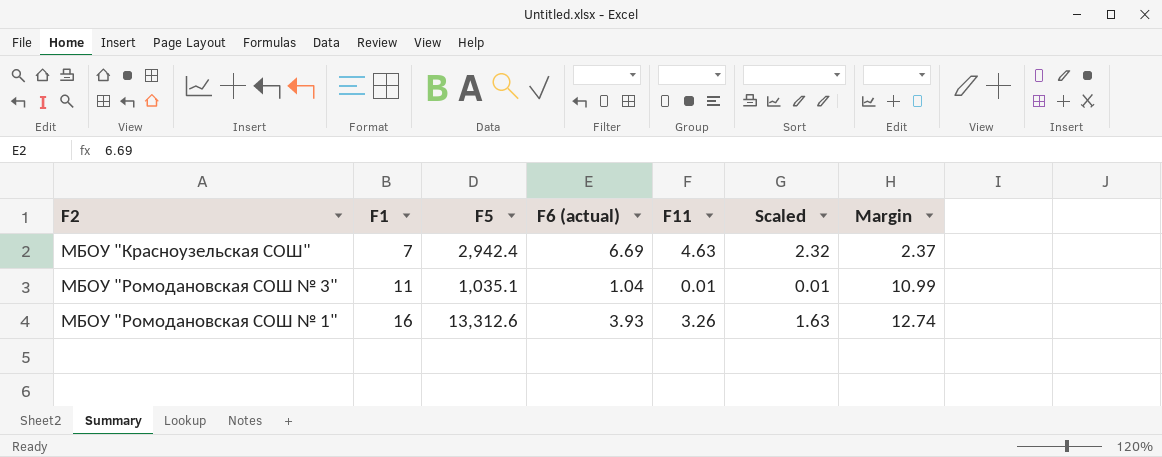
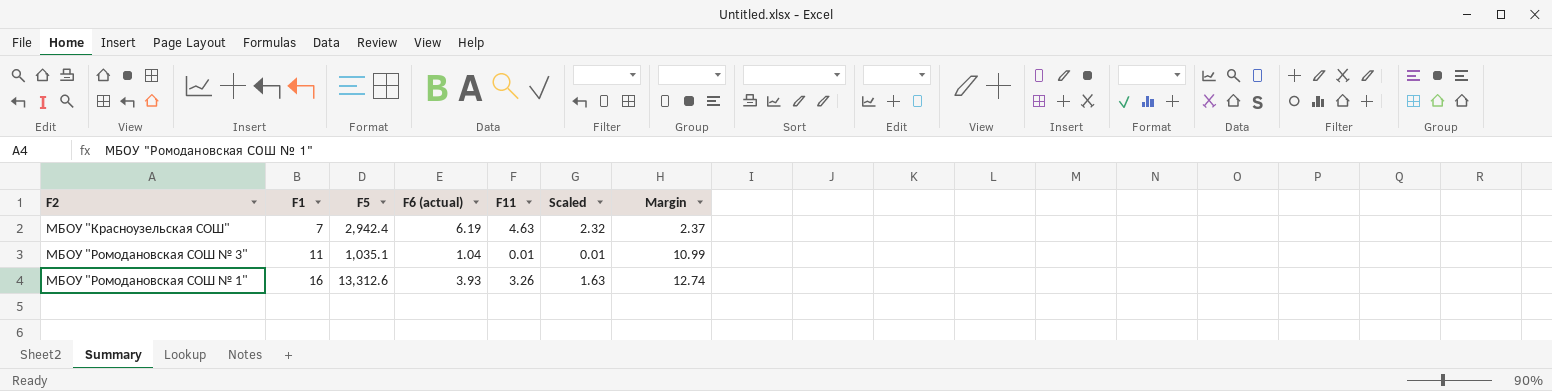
МБОУ "Красноузельская СОШ" | F6 (actual): 6.69 -> 6.19

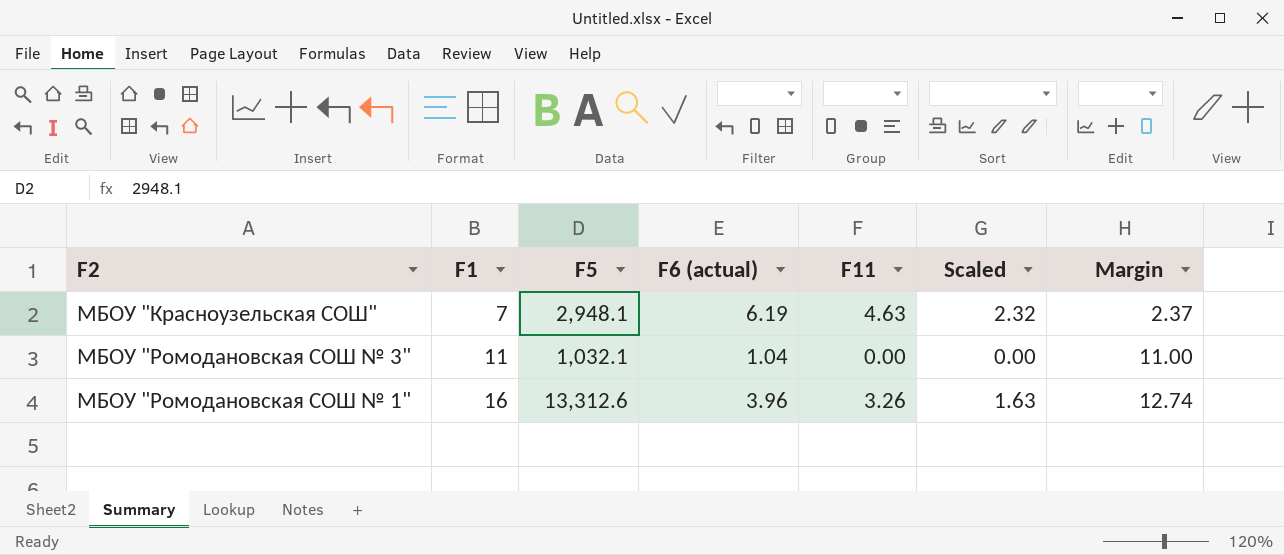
МБОУ "Красноузельская СОШ" | F5: 2,942.4 -> 2,948.1
МБОУ "Ромодановская СОШ № 3" | F5: 1,035.1 -> 1,032.1
МБОУ "Ромодановская СОШ № 3" | F11: 0.01 -> 0.00
МБОУ "Ромодановская СОШ № 3" | Scaled: 0.01 -> 0.00
МБОУ "Ромодановская СОШ № 3" | Margin: 10.99 -> 11.00
МБОУ "Ромодановская СОШ № 1" | F6 (actual): 3.93 -> 3.96

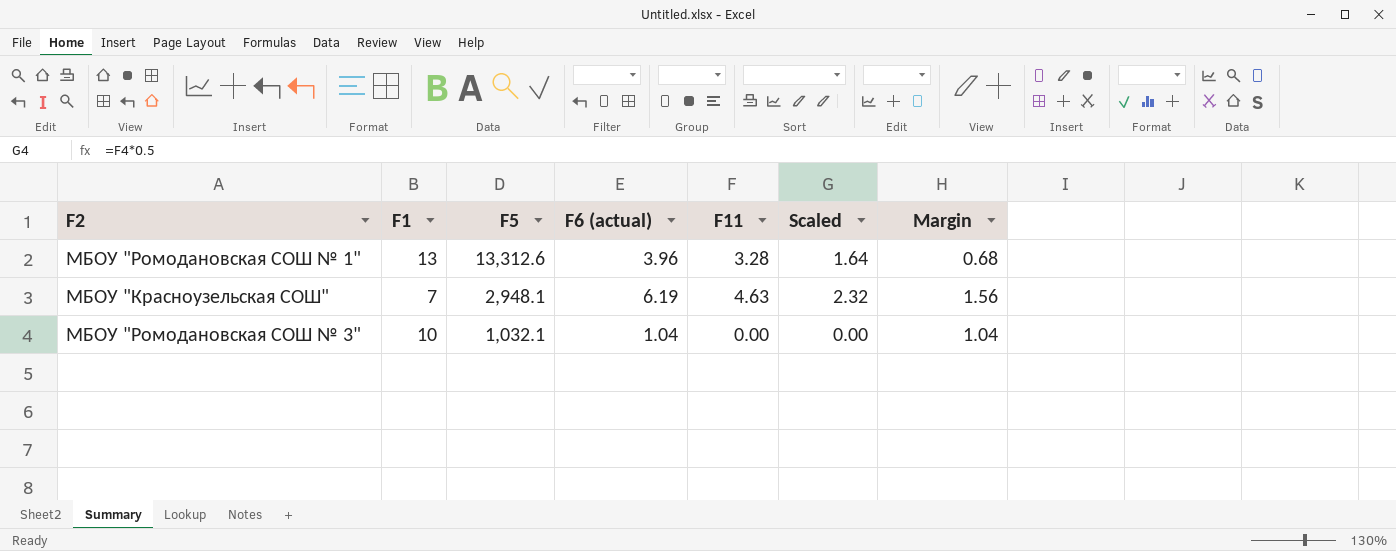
row order: F1 ascending -> F5 descending
column Margin | formula: [F1] - [F11] -> [F6 (actual)] - [F11]
МБОУ "Ромодановская СОШ № 1" | F1: 16 -> 13
МБОУ "Ромодановская СОШ № 1" | F11: 3.26 -> 3.28
МБОУ "Ромодановская СОШ № 1" | Scaled: 1.63 -> 1.64
МБОУ "Ромодановская СОШ № 3" | F1: 11 -> 10

